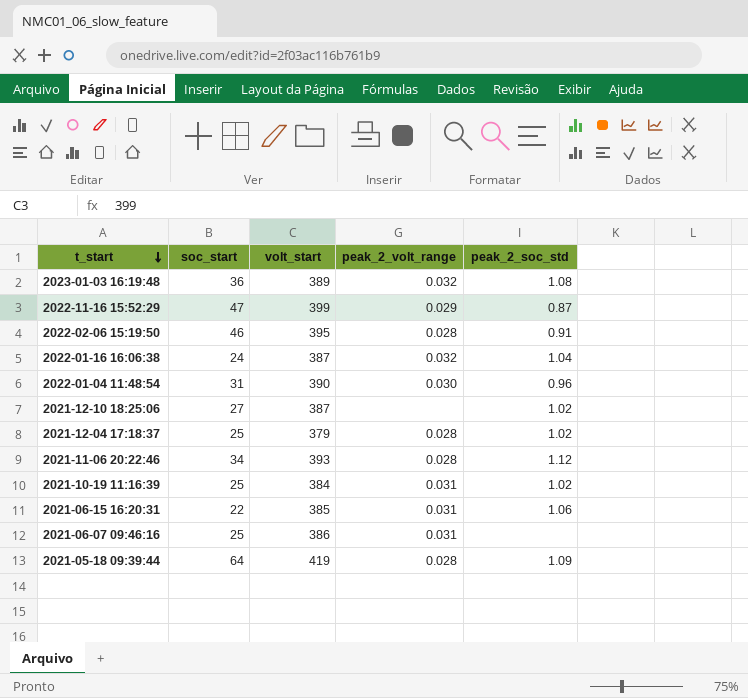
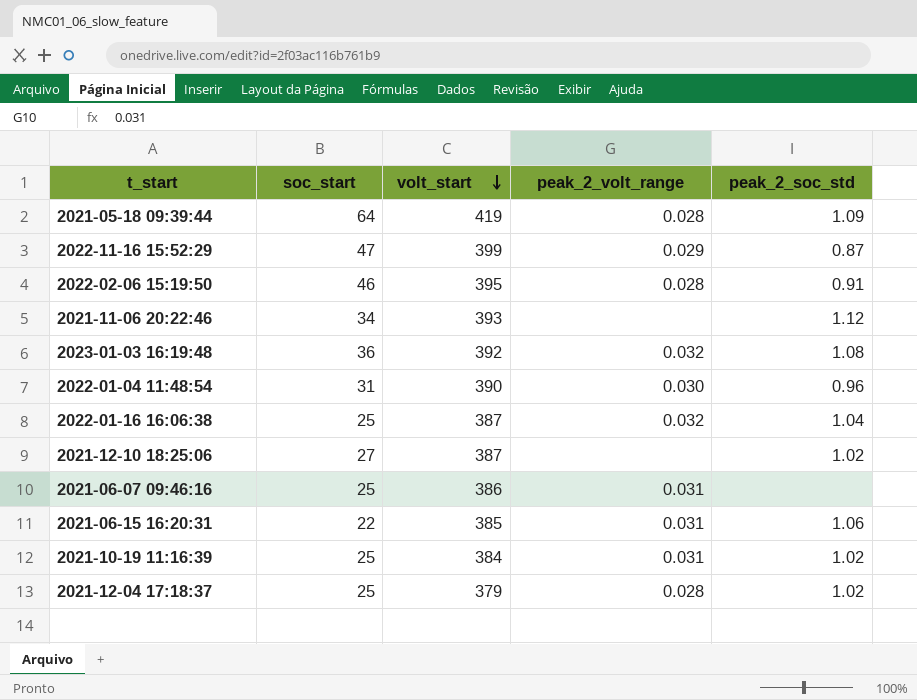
row order: t_start descending -> volt_start descending
2021-11-06 20:22:46 | peak_2_volt_range: 0.028 -> none
2023-01-03 16:19:48 | volt_start: 389 -> 392
2022-01-16 16:06:38 | soc_start: 24 -> 25

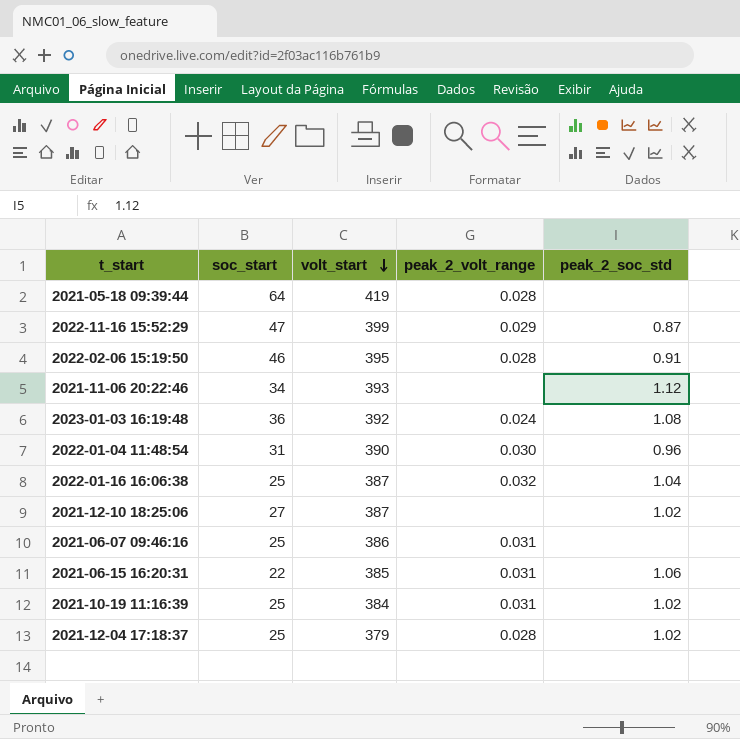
2021-05-18 09:39:44 | peak_2_soc_std: 1.09 -> none
2023-01-03 16:19:48 | peak_2_volt_range: 0.032 -> 0.024

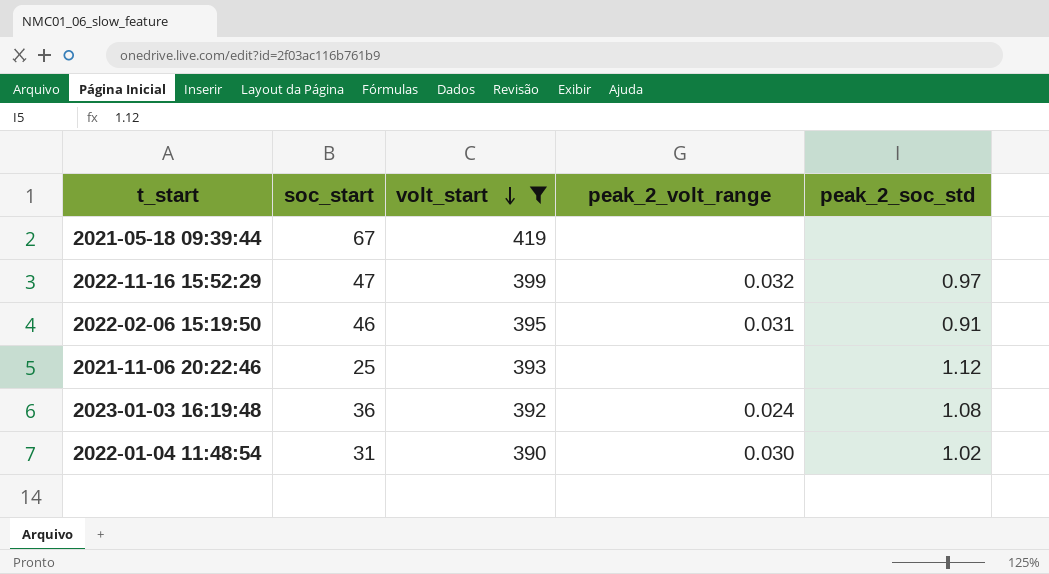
filter: none -> volt_start >= 390
2021-05-18 09:39:44 | soc_start: 64 -> 67
2021-05-18 09:39:44 | peak_2_volt_range: 0.028 -> none
2022-11-16 15:52:29 | peak_2_volt_range: 0.029 -> 0.032
2022-11-16 15:52:29 | peak_2_soc_std: 0.87 -> 0.97
2022-02-06 15:19:50 | peak_2_volt_range: 0.028 -> 0.031
2021-11-06 20:22:46 | soc_start: 34 -> 25
2022-01-04 11:48:54 | peak_2_soc_std: 0.96 -> 1.02

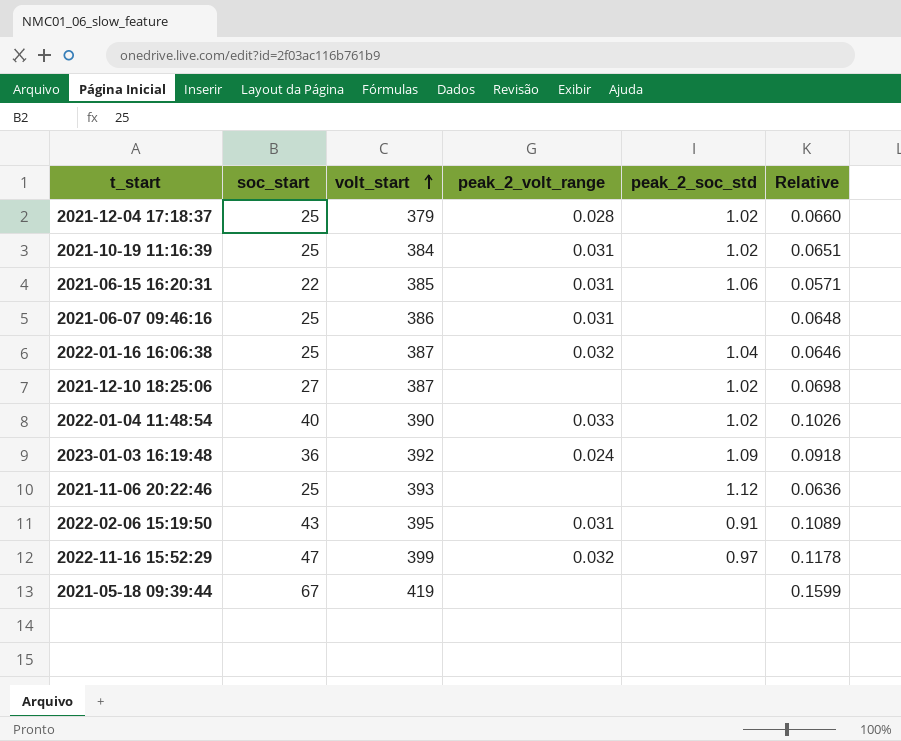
filter: volt_start >= 390 -> none
row order: volt_start descending -> volt_start ascending
column Relative | formula: none -> [soc_start] / [volt_start]
2022-01-04 11:48:54 | soc_start: 31 -> 40
2022-01-04 11:48:54 | peak_2_volt_range: 0.030 -> 0.033
2023-01-03 16:19:48 | peak_2_soc_std: 1.08 -> 1.09
2022-02-06 15:19:50 | soc_start: 46 -> 43

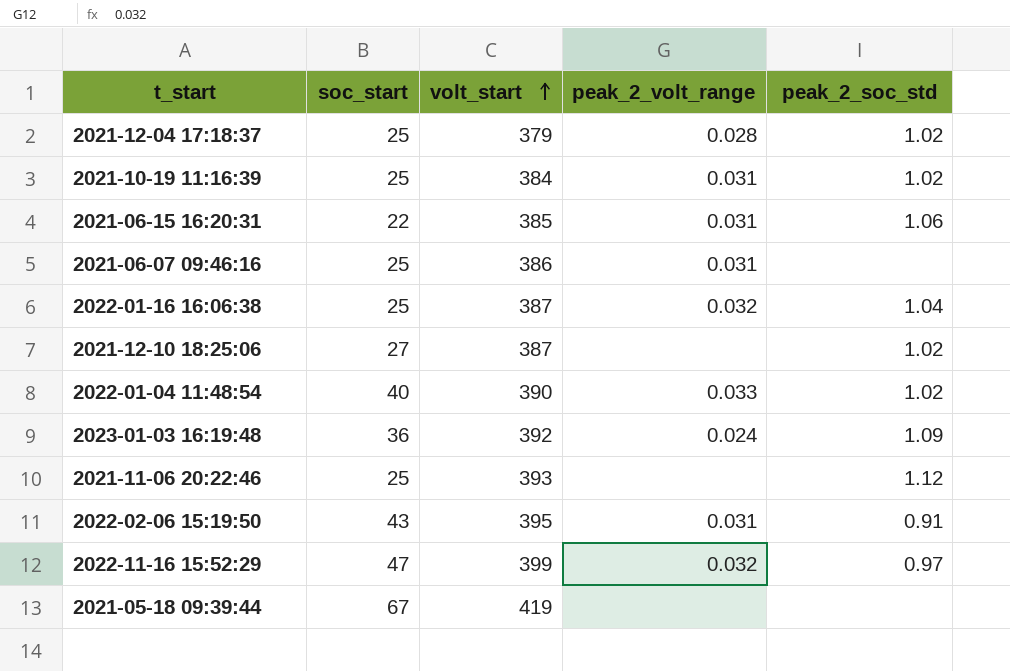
column Relative | formula: [soc_start] / [volt_start] -> none

